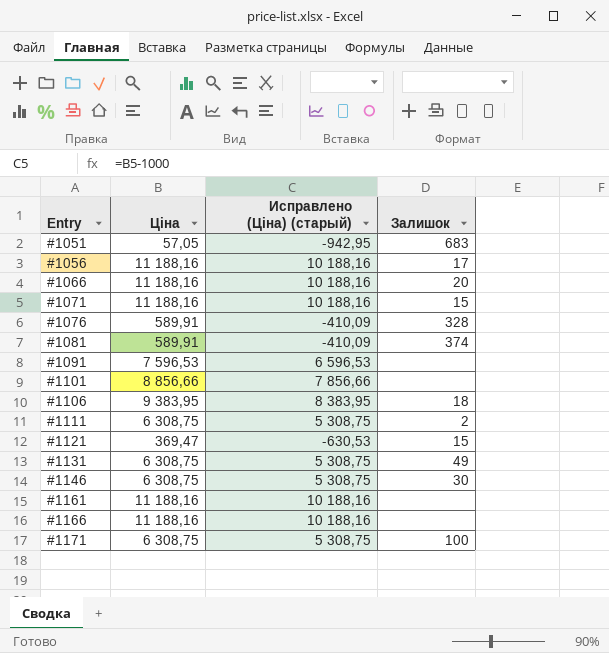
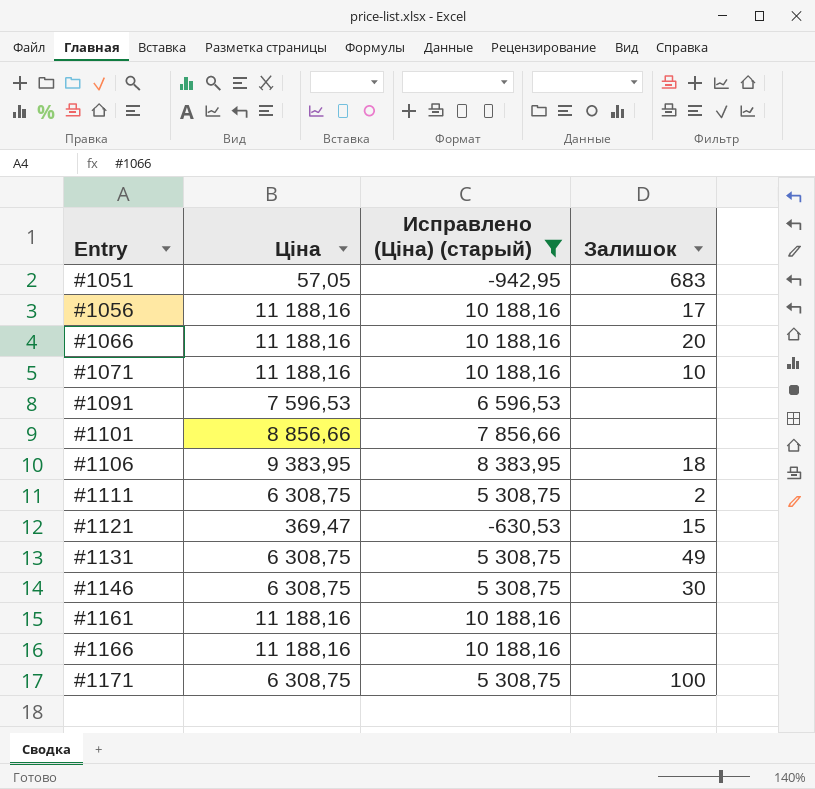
filter: none -> Исправлено (Ціна) (старый) != -410,09
#1071 | Залишок: 15 -> 10

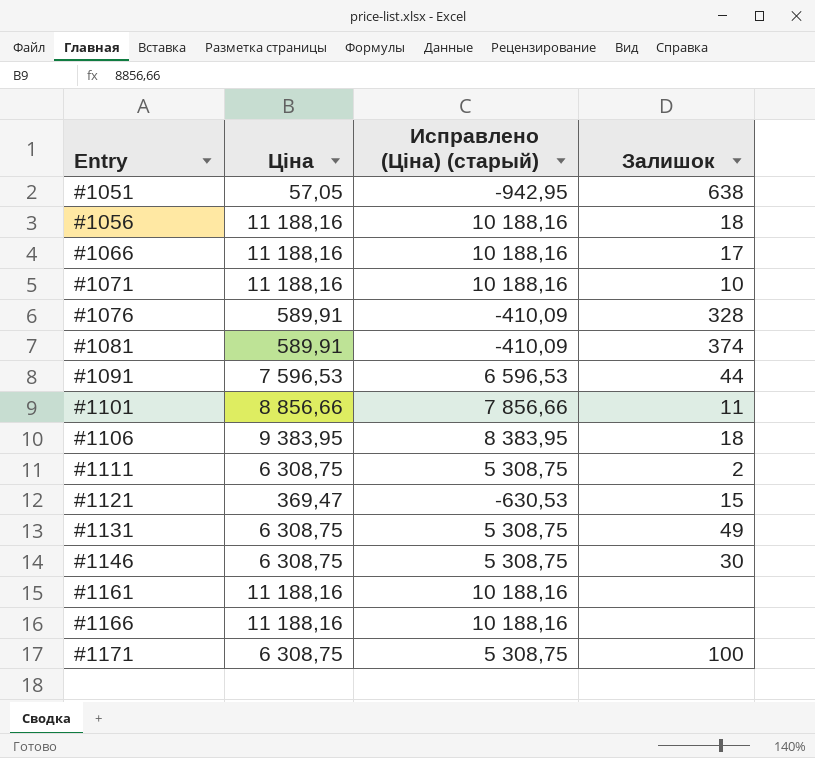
filter: Исправлено (Ціна) (старый) != -410,09 -> none
#1051 | Залишок: 683 -> 638
#1056 | Залишок: 17 -> 18
#1066 | Залишок: 20 -> 17
#1091 | Залишок: none -> 44
#1101 | Залишок: none -> 11

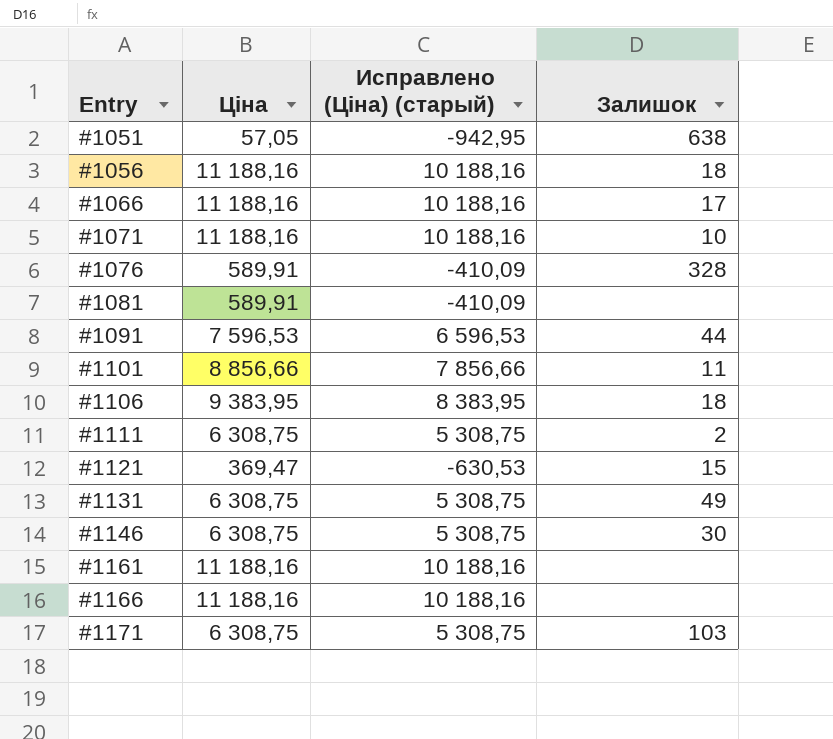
#1081 | Залишок: 374 -> none
#1171 | Залишок: 100 -> 103

